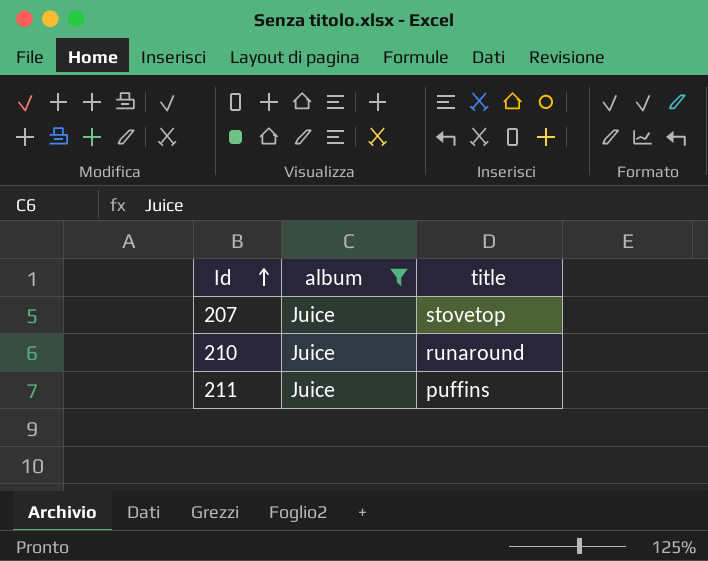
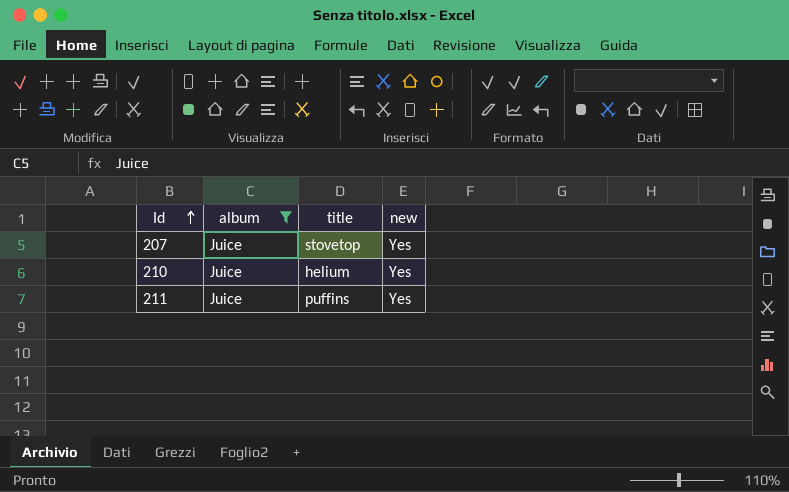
column new | position: none -> 4
210 | title: runaround -> helium

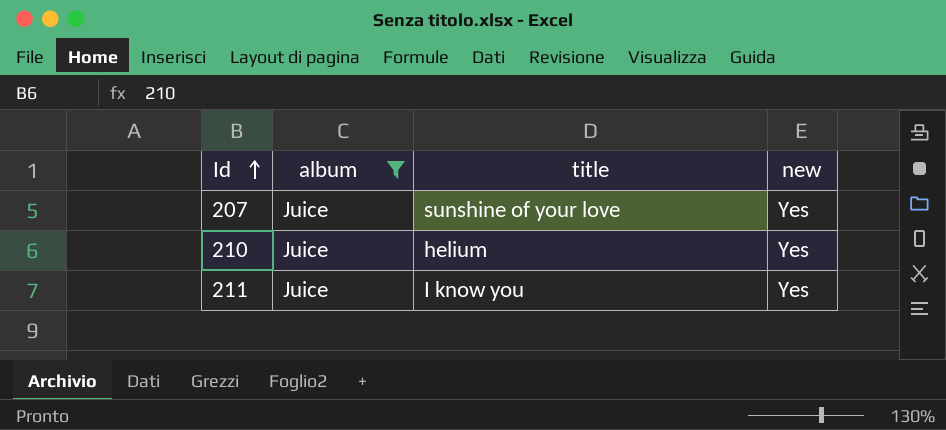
207 | title: stovetop -> sunshine of your love
211 | title: puffins -> I know you

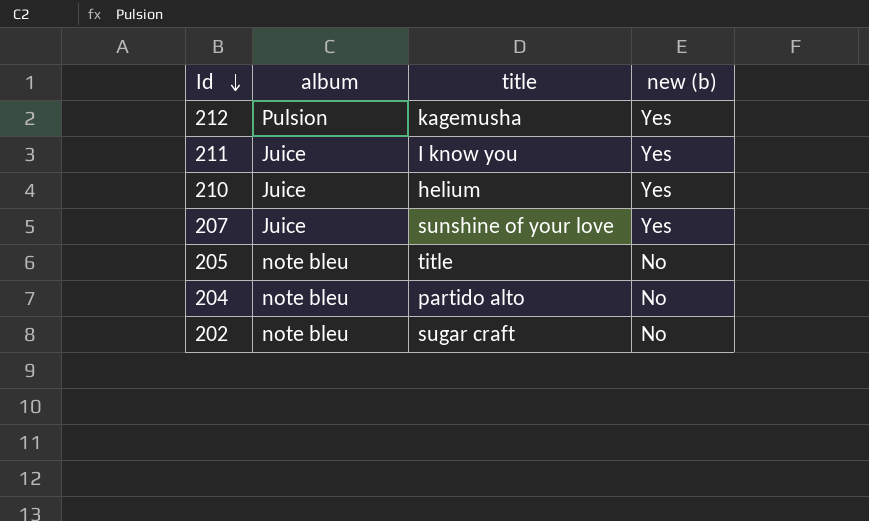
filter: album = Juice -> none
row order: Id ascending -> Id descending
column name: new -> new (b)

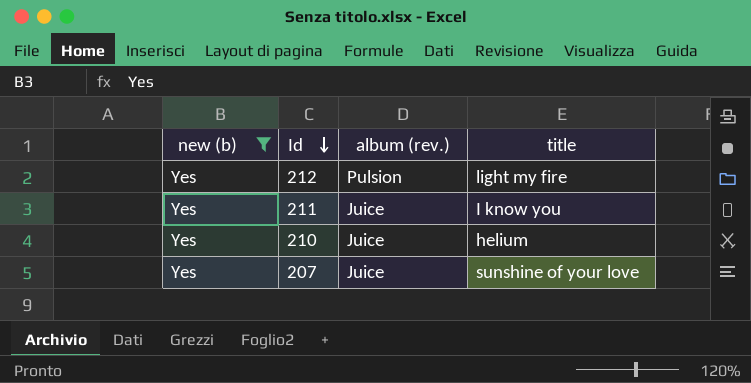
filter: none -> new (b) = Yes
column new (b) | position: 4 -> 1
column name: album -> album (rev.)
212 | title: kagemusha -> light my fire

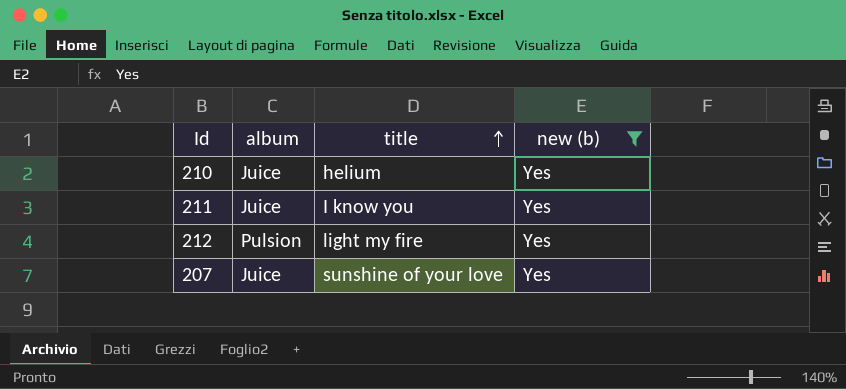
row order: Id descending -> title ascending
column name: album (rev.) -> album
column new (b) | position: 1 -> 4

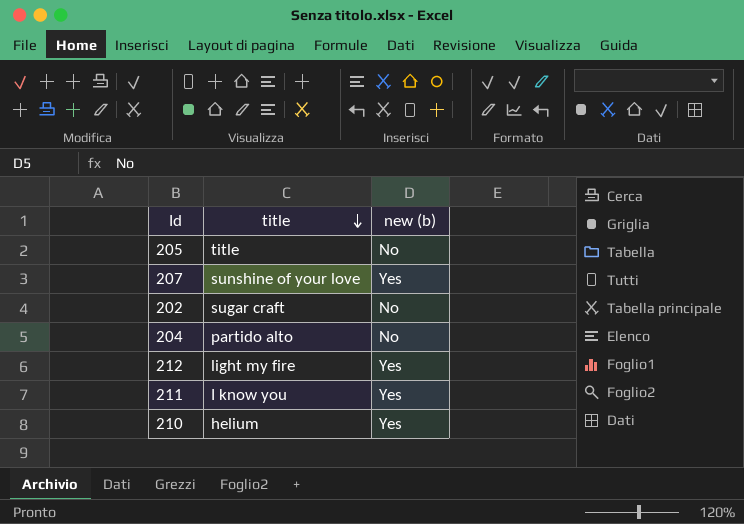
filter: new (b) = Yes -> none
row order: title ascending -> title descending
column album | position: 2 -> none

